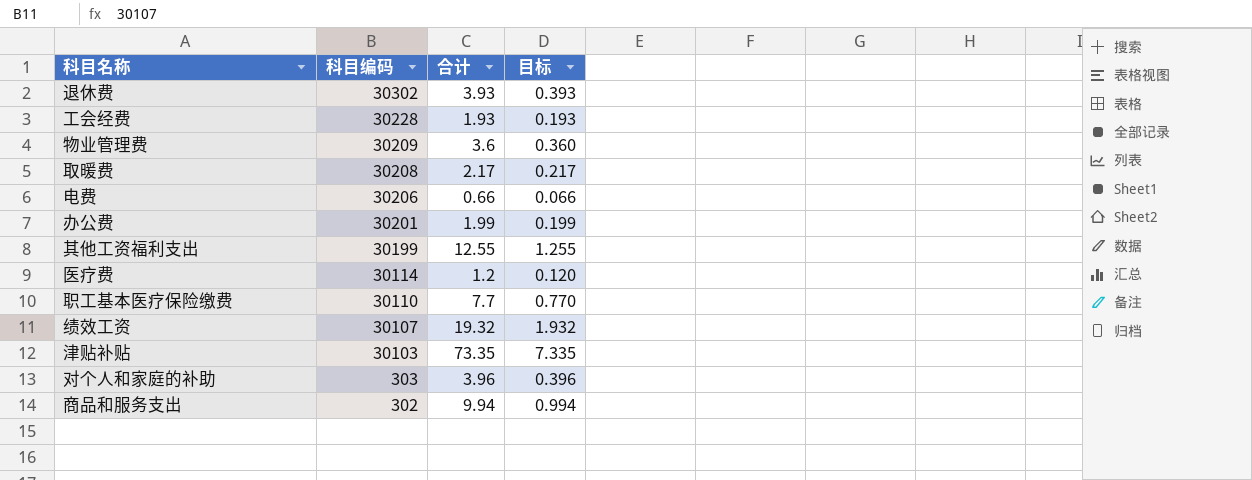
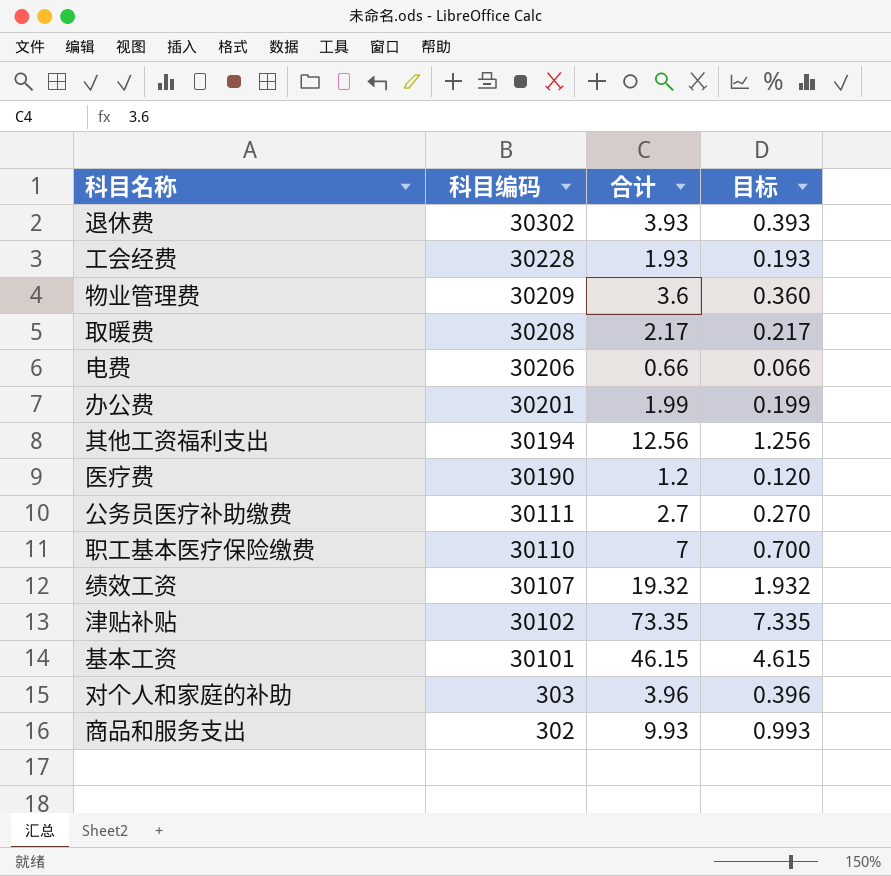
其他工资福利支出 | 科目编码: 30199 -> 30194
其他工资福利支出 | 合计: 12.55 -> 12.56
其他工资福利支出 | 目标: 1.255 -> 1.256
医疗费 | 科目编码: 30114 -> 30190
row 公务员医疗补助缴费: none -> 30111 | 2.7 | 0.270
职工基本医疗保险缴费 | 合计: 7.7 -> 7
职工基本医疗保险缴费 | 目标: 0.770 -> 0.700
津贴补贴 | 科目编码: 30103 -> 30102
row 基本工资: none -> 30101 | 46.15 | 4.615
商品和服务支出 | 合计: 9.94 -> 9.93
商品和服务支出 | 目标: 0.994 -> 0.993

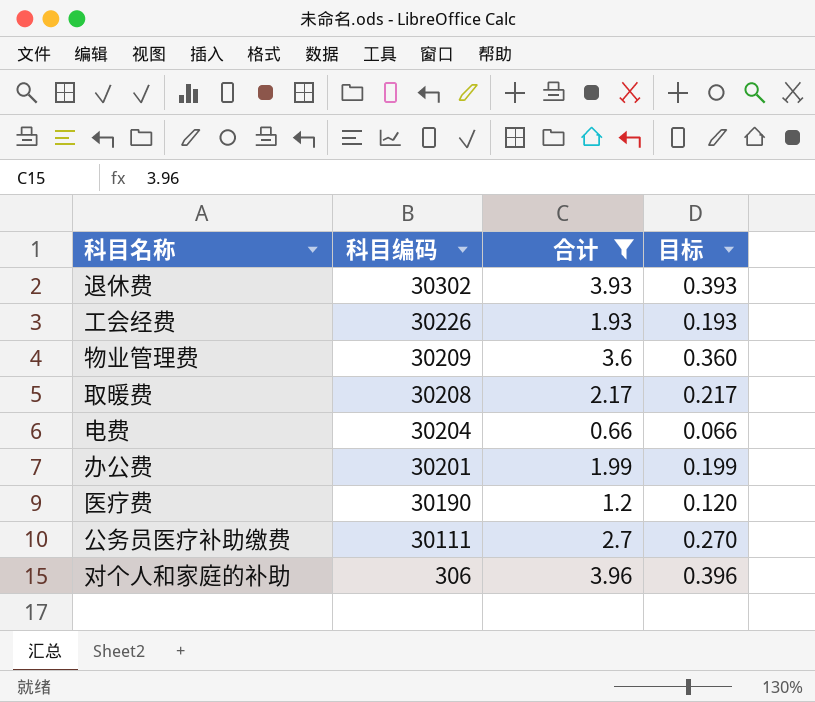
filter: none -> 合计 <= 3.96
工会经费 | 科目编码: 30228 -> 30226
电费 | 科目编码: 30206 -> 30204
对个人和家庭的补助 | 科目编码: 303 -> 306

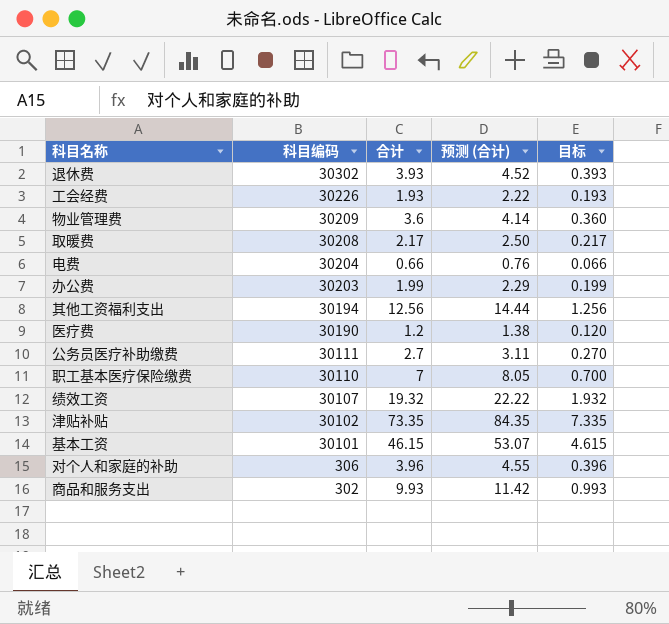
filter: 合计 <= 3.96 -> none
column 预测 (合计) | formula: none -> [合计] * 1.15
办公费 | 科目编码: 30201 -> 30203

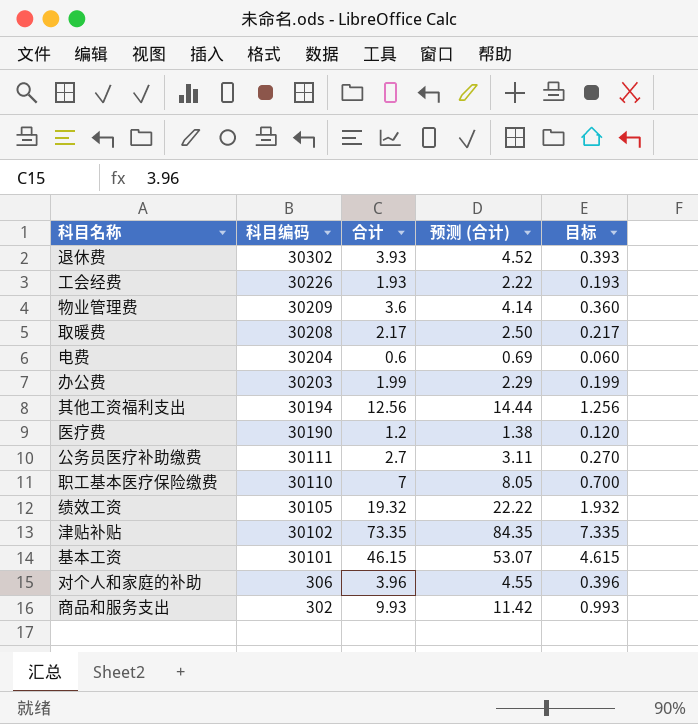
电费 | 合计: 0.66 -> 0.6
电费 | 预测 (合计): 0.76 -> 0.69
电费 | 目标: 0.066 -> 0.060
绩效工资 | 科目编码: 30107 -> 30105

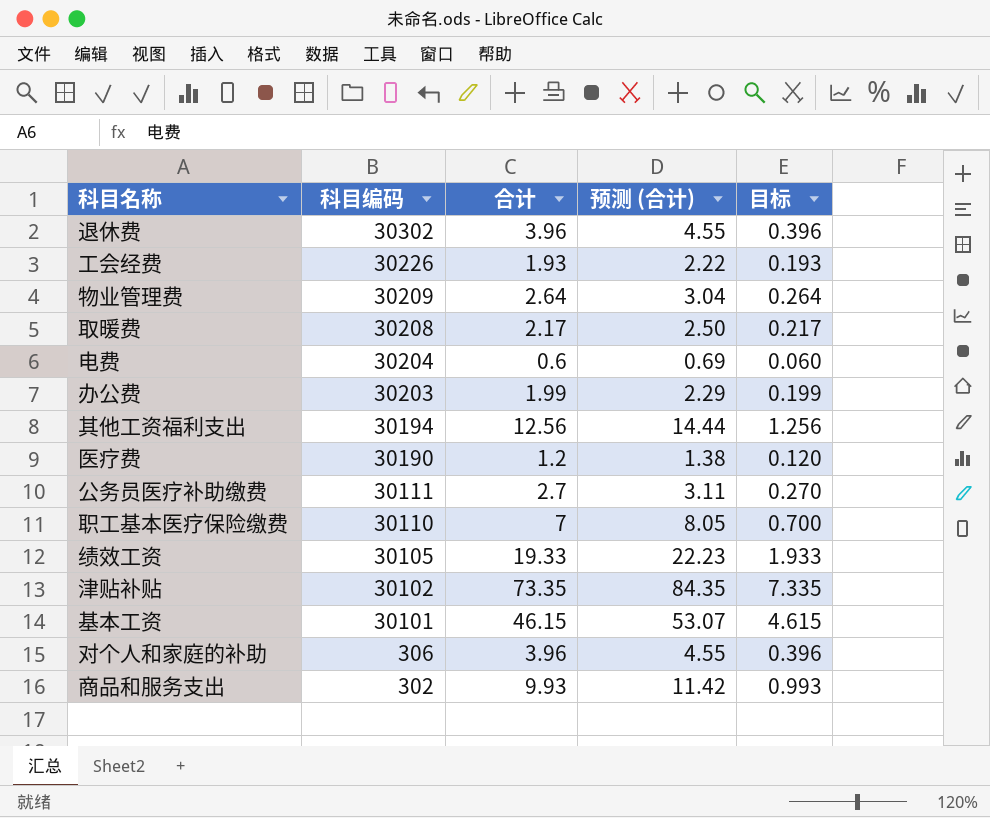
退休费 | 合计: 3.93 -> 3.96
退休费 | 预测 (合计): 4.52 -> 4.55
退休费 | 目标: 0.393 -> 0.396
物业管理费 | 合计: 3.6 -> 2.64
物业管理费 | 预测 (合计): 4.14 -> 3.04
物业管理费 | 目标: 0.360 -> 0.264
绩效工资 | 合计: 19.32 -> 19.33
绩效工资 | 预测 (合计): 22.22 -> 22.23
绩效工资 | 目标: 1.932 -> 1.933

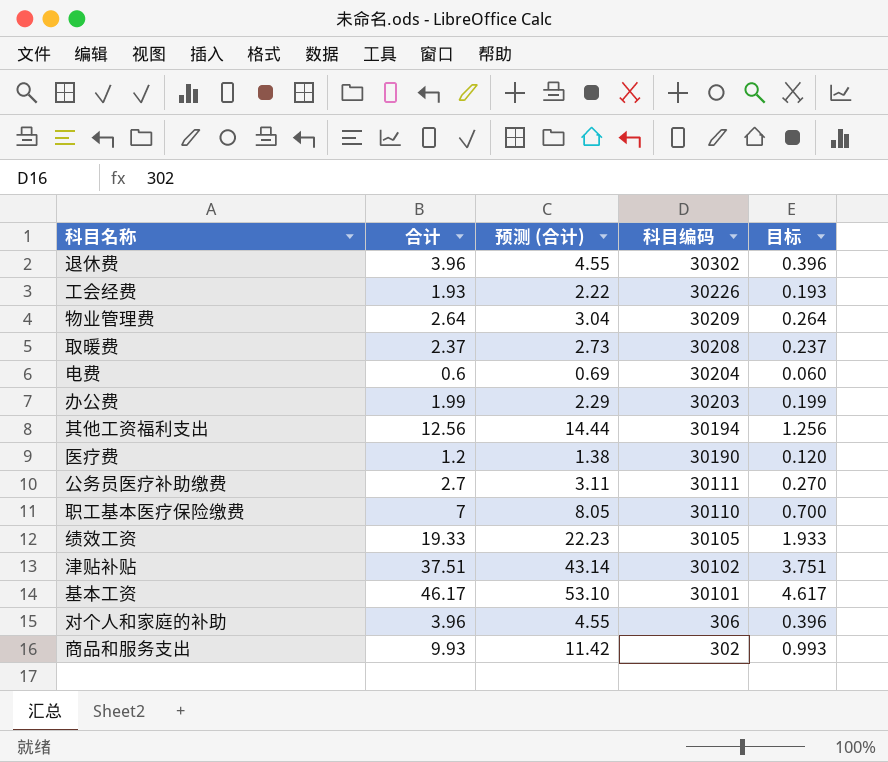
column 科目编码 | position: 2 -> 4
取暖费 | 合计: 2.17 -> 2.37
取暖费 | 预测 (合计): 2.50 -> 2.73
取暖费 | 目标: 0.217 -> 0.237
津贴补贴 | 合计: 73.35 -> 37.51
津贴补贴 | 预测 (合计): 84.35 -> 43.14
津贴补贴 | 目标: 7.335 -> 3.751
基本工资 | 合计: 46.15 -> 46.17
基本工资 | 预测 (合计): 53.07 -> 53.10
基本工资 | 目标: 4.615 -> 4.617

